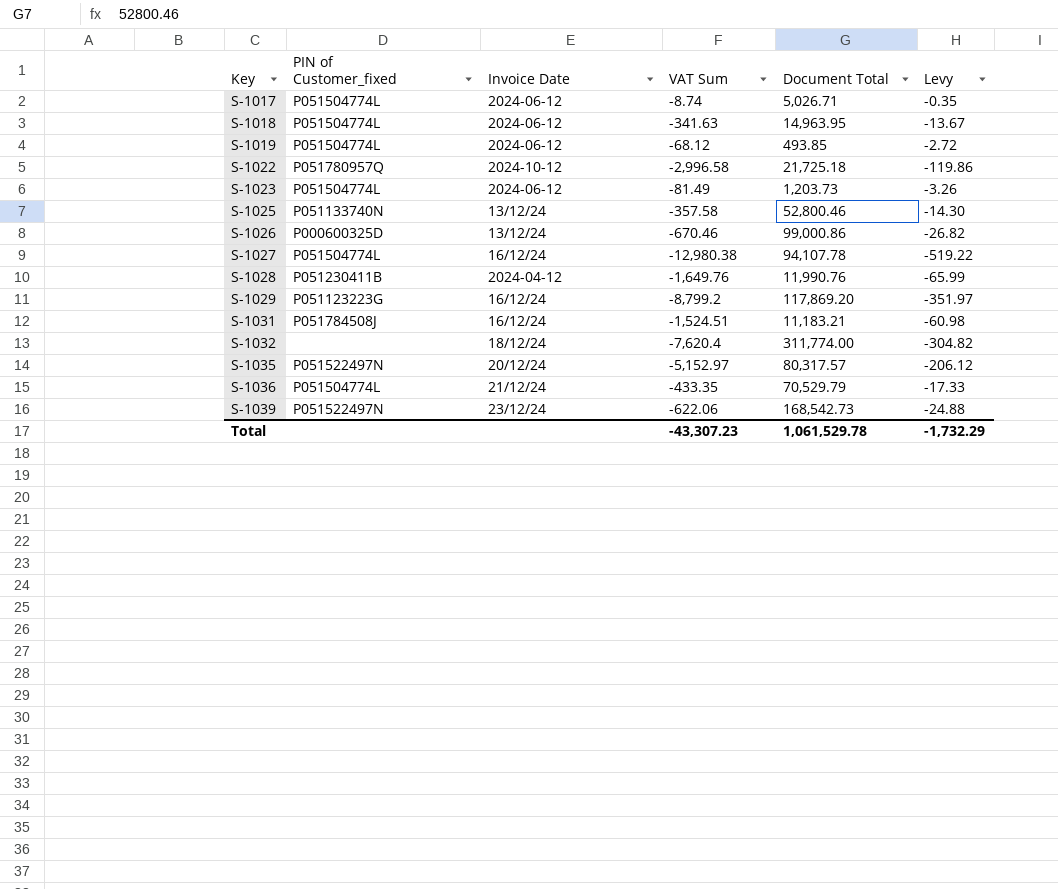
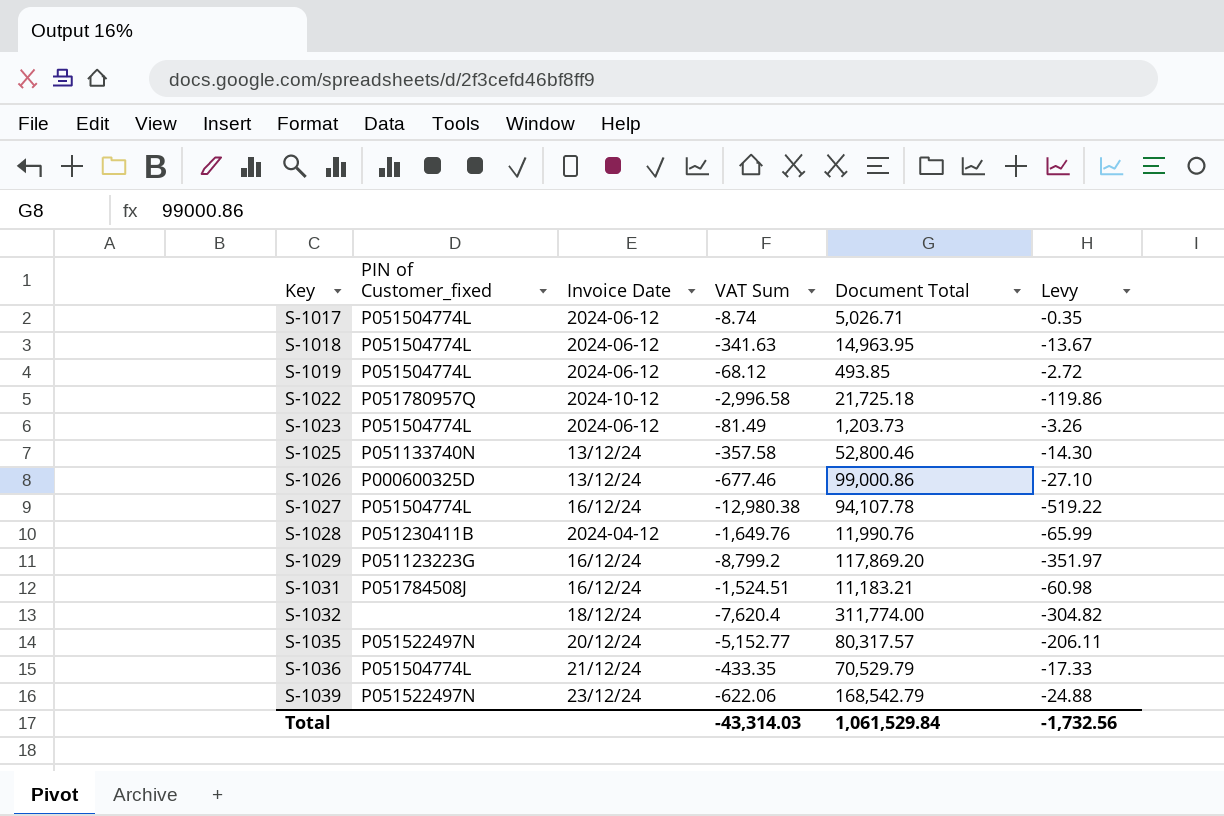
S-1026 | VAT Sum: -670.46 -> -677.46
S-1026 | Levy: -26.82 -> -27.10
S-1035 | VAT Sum: -5,152.97 -> -5,152.77
S-1035 | Levy: -206.12 -> -206.11
S-1039 | Document Total: 168,542.73 -> 168,542.79
Total | VAT Sum: -43,307.23 -> -43,314.03
Total | Document Total: 1,061,529.78 -> 1,061,529.84
Total | Levy: -1,732.29 -> -1,732.56

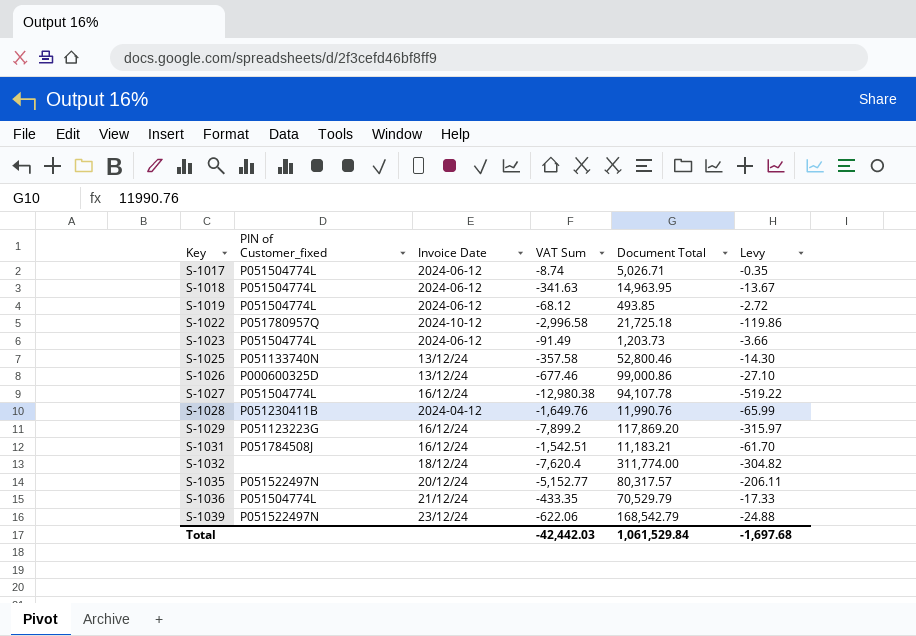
S-1023 | VAT Sum: -81.49 -> -91.49
S-1023 | Levy: -3.26 -> -3.66
S-1029 | VAT Sum: -8,799.2 -> -7,899.2
S-1029 | Levy: -351.97 -> -315.97
S-1031 | VAT Sum: -1,524.51 -> -1,542.51
S-1031 | Levy: -60.98 -> -61.70
Total | VAT Sum: -43,314.03 -> -42,442.03
Total | Levy: -1,732.56 -> -1,697.68

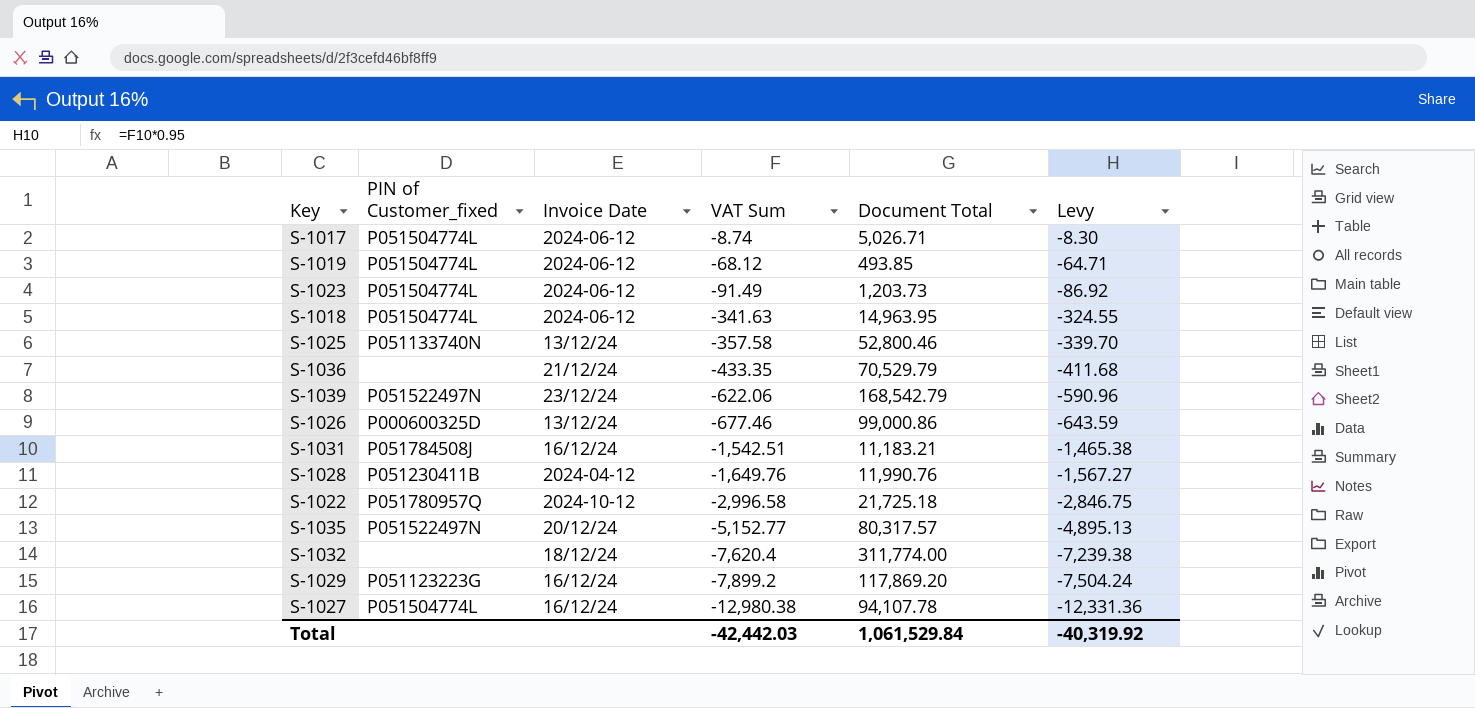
row order: Key ascending -> VAT Sum descending
column Levy | formula: [VAT Sum] * 0.04 -> [VAT Sum] * 0.95
S-1036 | PIN of Customer_fixed: P051504774L -> none
Total | Levy: -1,697.68 -> -40,319.92

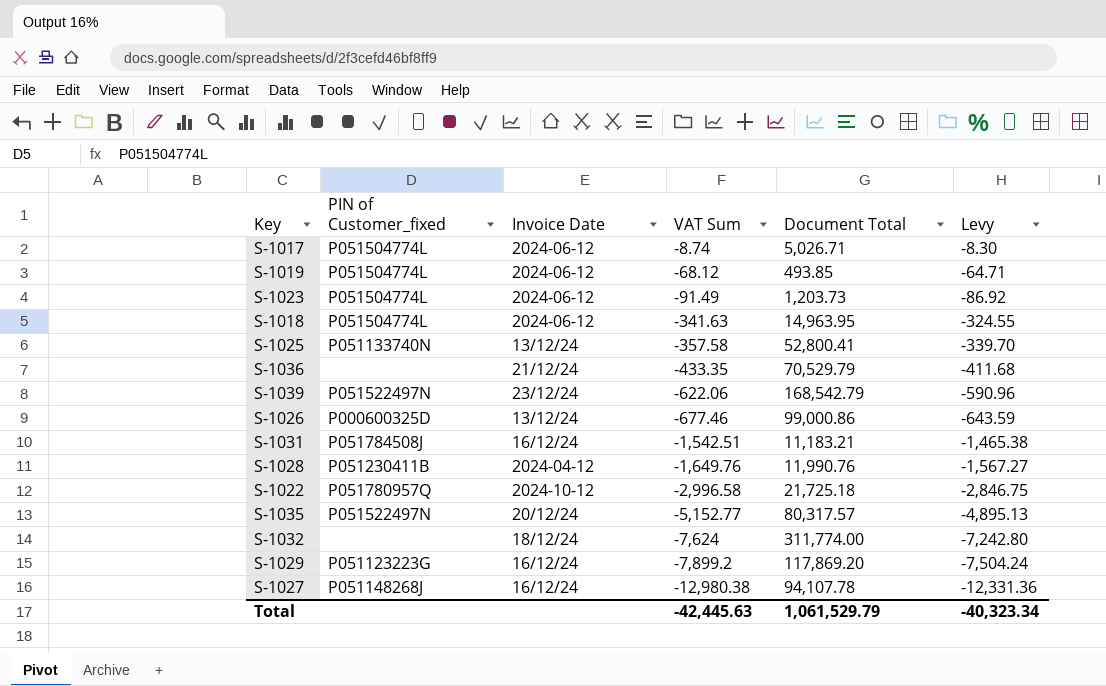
S-1025 | Document Total: 52,800.46 -> 52,800.41
S-1032 | VAT Sum: -7,620.4 -> -7,624
S-1032 | Levy: -7,239.38 -> -7,242.80
S-1027 | PIN of Customer_fixed: P051504774L -> P051148268J
Total | VAT Sum: -42,442.03 -> -42,445.63
Total | Document Total: 1,061,529.84 -> 1,061,529.79
Total | Levy: -40,319.92 -> -40,323.34

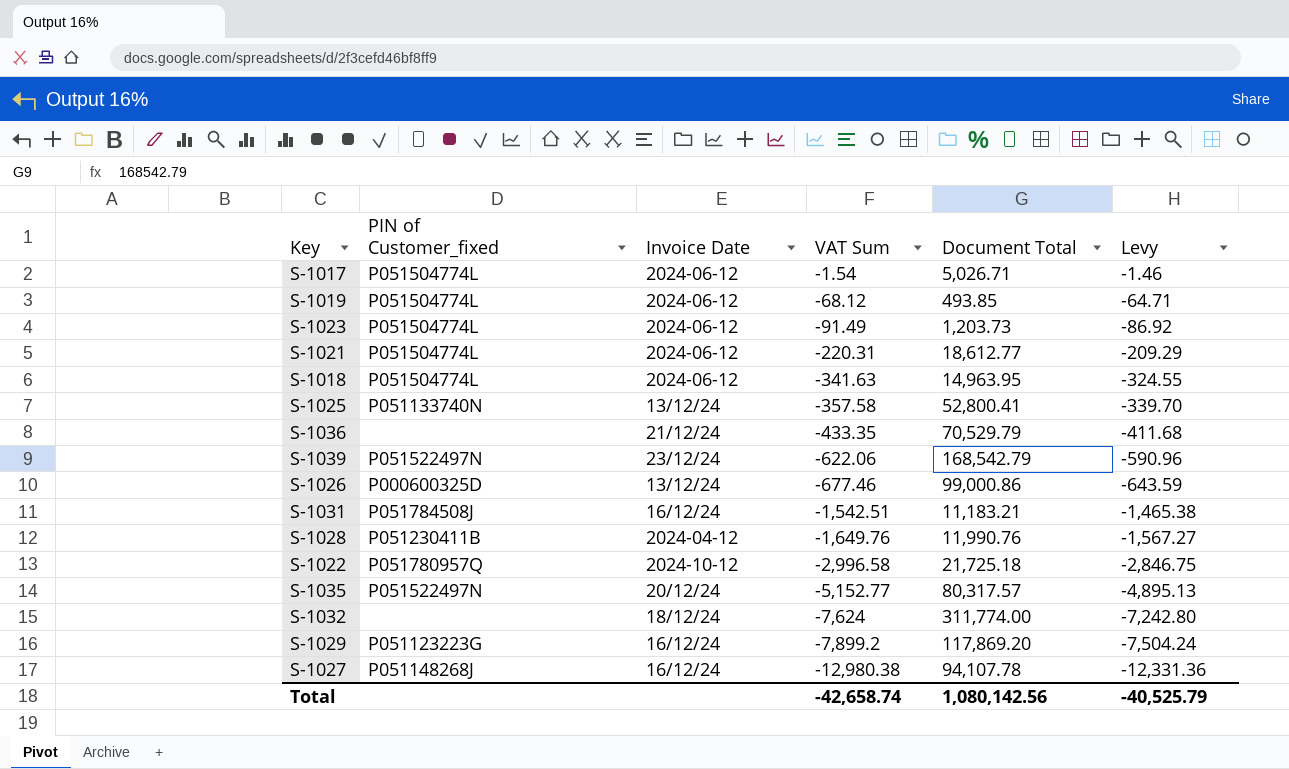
S-1017 | VAT Sum: -8.74 -> -1.54
S-1017 | Levy: -8.30 -> -1.46
row S-1021: none -> P051504774L | 2024-06-12 | -220.31 | 18,612.77 | -209.29
Total | VAT Sum: -42,445.63 -> -42,658.74
Total | Document Total: 1,061,529.79 -> 1,080,142.56
Total | Levy: -40,323.34 -> -40,525.79

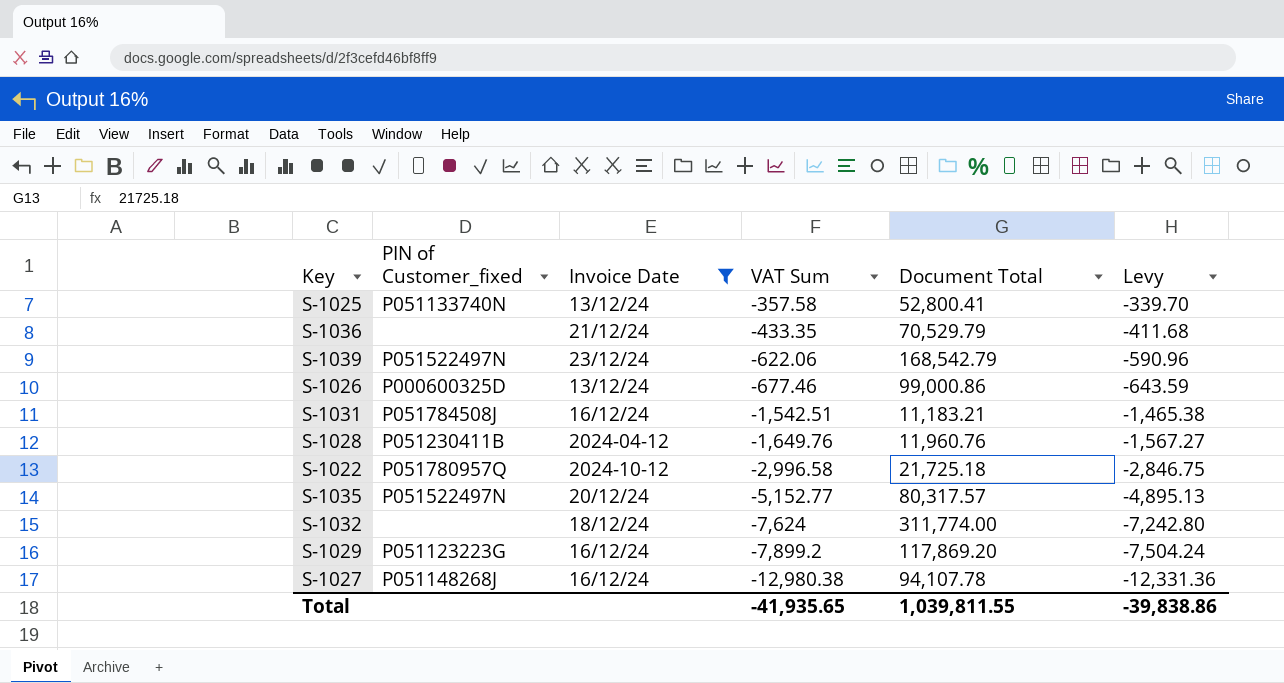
filter: none -> Invoice Date != 2024-06-12
S-1028 | Document Total: 11,990.76 -> 11,960.76
Total | VAT Sum: -42,658.74 -> -41,935.65
Total | Document Total: 1,080,142.56 -> 1,039,811.55
Total | Levy: -40,525.79 -> -39,838.86

